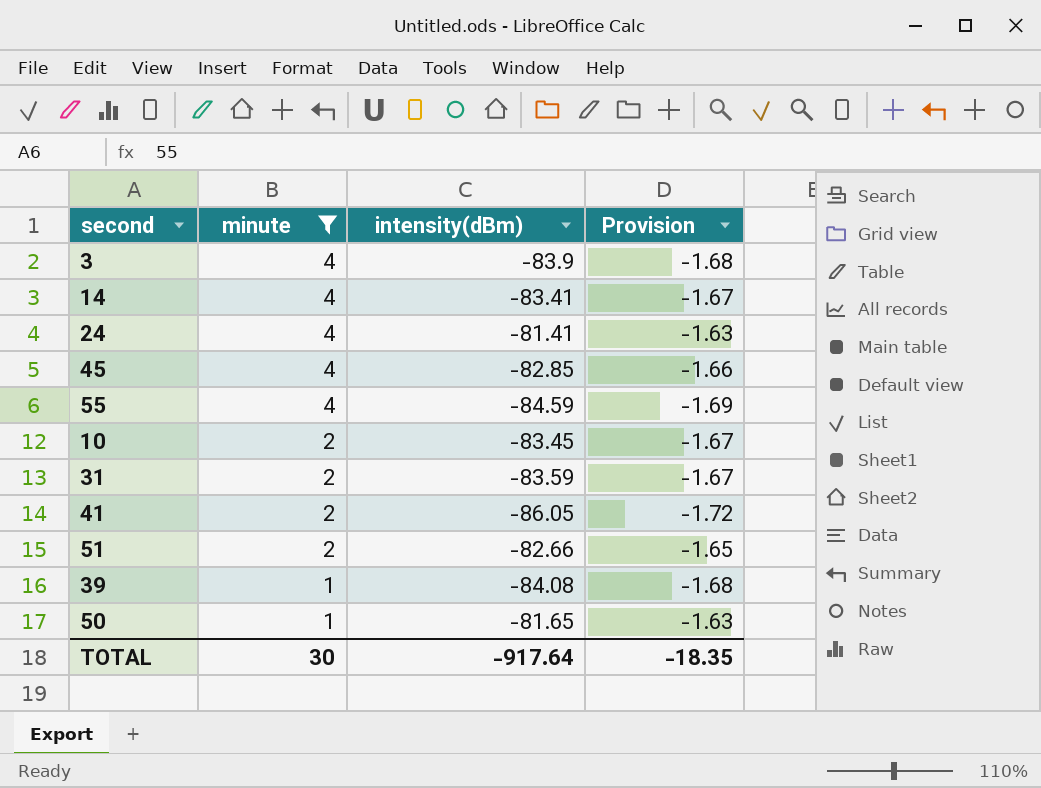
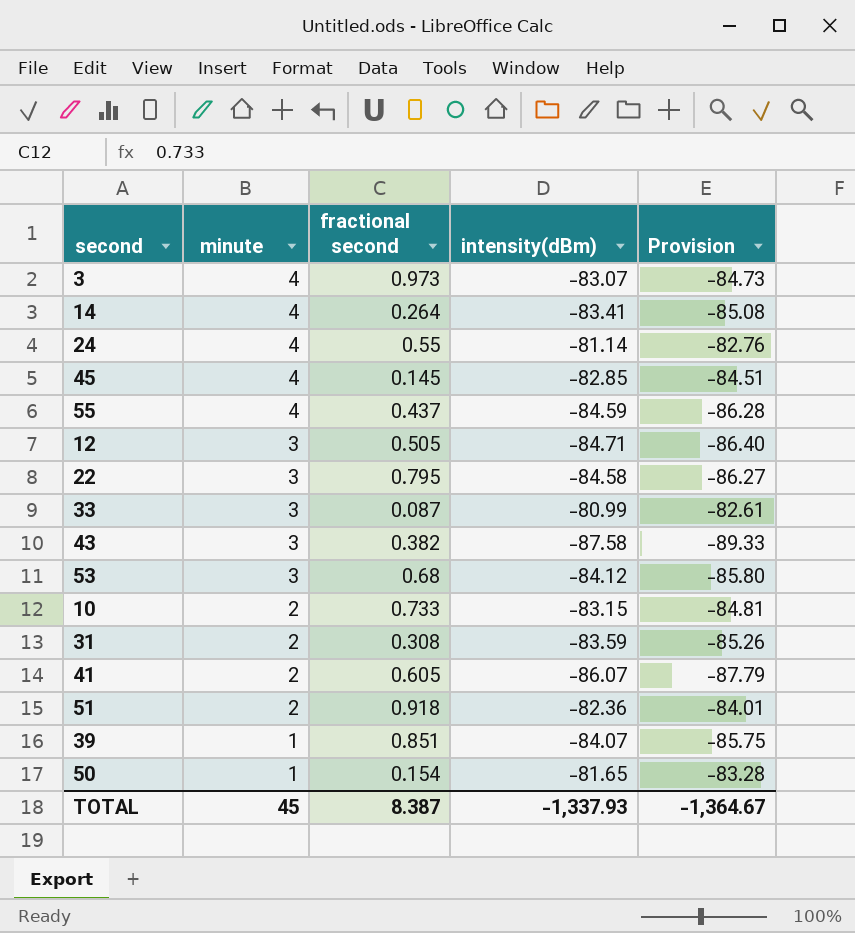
filter: minute != 3 -> none
column fractional second | position: none -> 3
column Provision | formula: [intensity(dBm)] * 0.02 -> [intensity(dBm)] * 1.02
3 | intensity(dBm): -83.9 -> -83.07
24 | intensity(dBm): -81.41 -> -81.14
10 | intensity(dBm): -83.45 -> -83.15
41 | intensity(dBm): -86.05 -> -86.07
51 | intensity(dBm): -82.66 -> -82.36
39 | intensity(dBm): -84.08 -> -84.07
TOTAL | minute: 30 -> 45
TOTAL | intensity(dBm): -917.64 -> -1,337.93
TOTAL | Provision: -18.35 -> -1,364.67

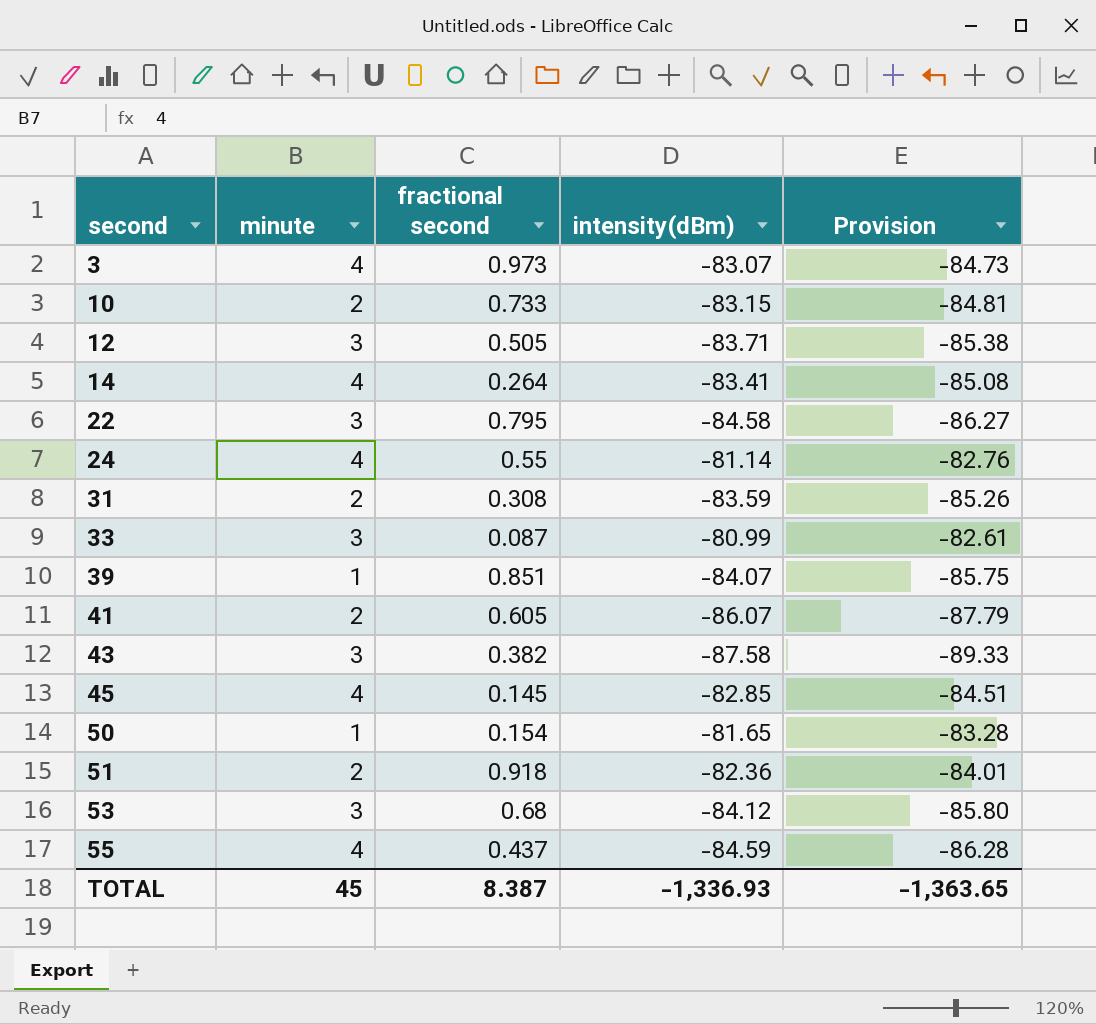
row order: minute descending -> second ascending
12 | intensity(dBm): -84.71 -> -83.71
12 | Provision: -86.40 -> -85.38
TOTAL | intensity(dBm): -1,337.93 -> -1,336.93
TOTAL | Provision: -1,364.67 -> -1,363.65

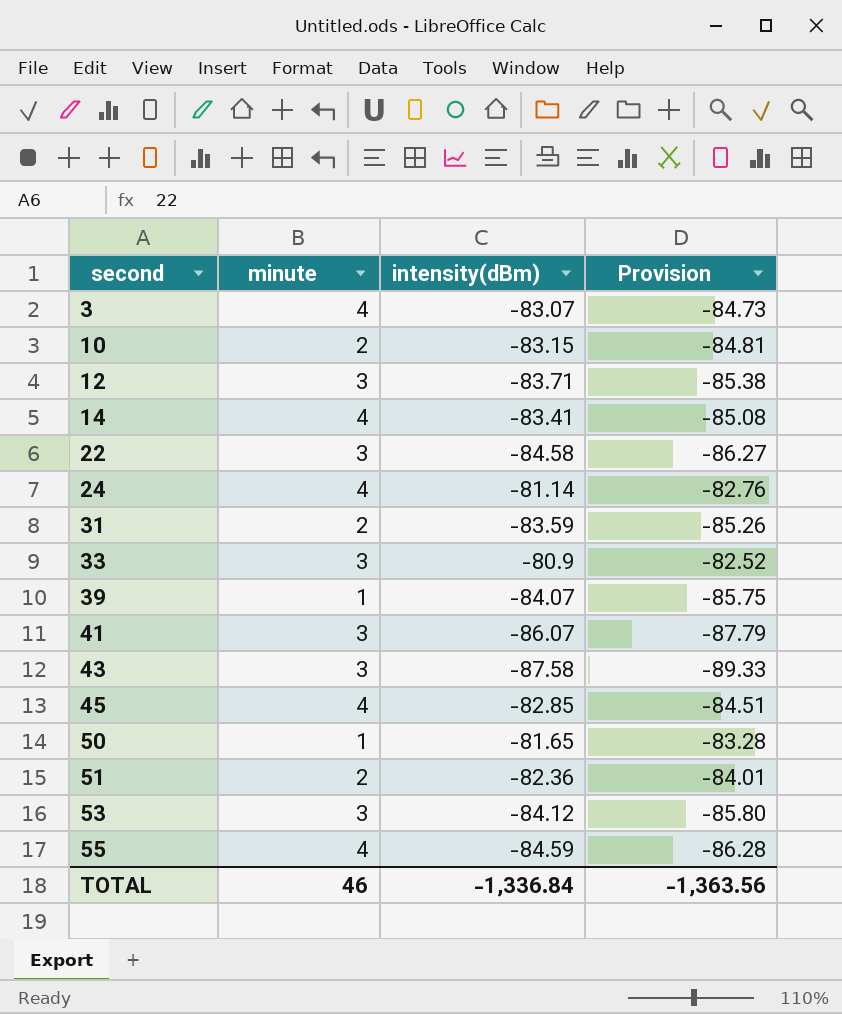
column fractional second | position: 3 -> none
33 | intensity(dBm): -80.99 -> -80.9
33 | Provision: -82.61 -> -82.52
41 | minute: 2 -> 3
TOTAL | minute: 45 -> 46
TOTAL | intensity(dBm): -1,336.93 -> -1,336.84
TOTAL | Provision: -1,363.65 -> -1,363.56

